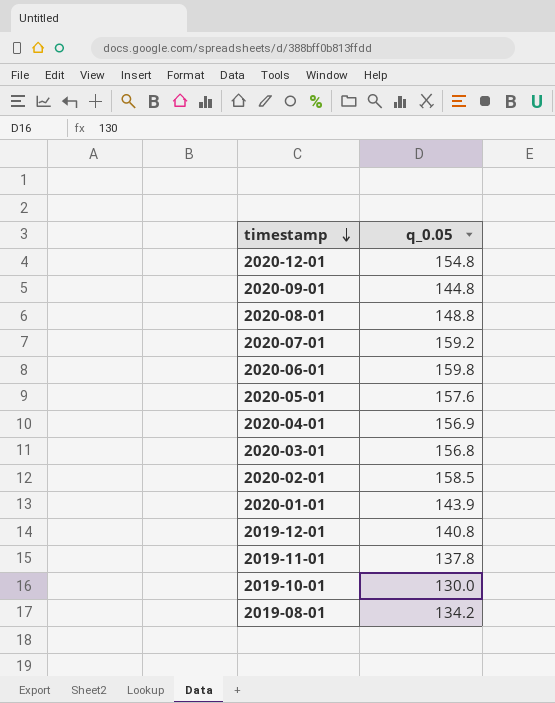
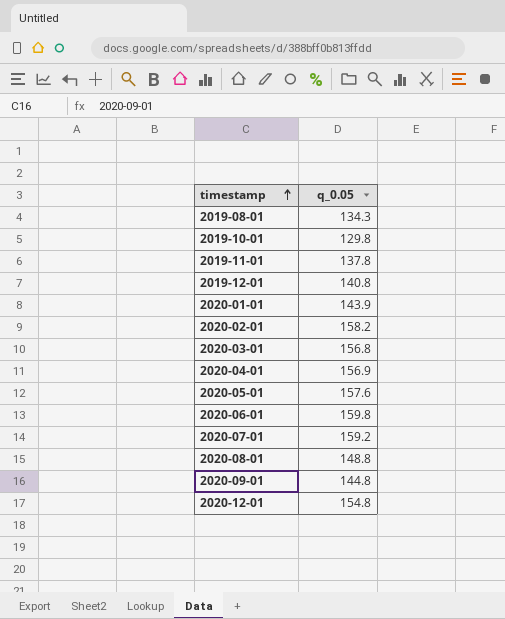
row order: timestamp descending -> timestamp ascending
2019-08-01 | q_0.05: 134.2 -> 134.3
2019-10-01 | q_0.05: 130.0 -> 129.8
2020-02-01 | q_0.05: 158.5 -> 158.2

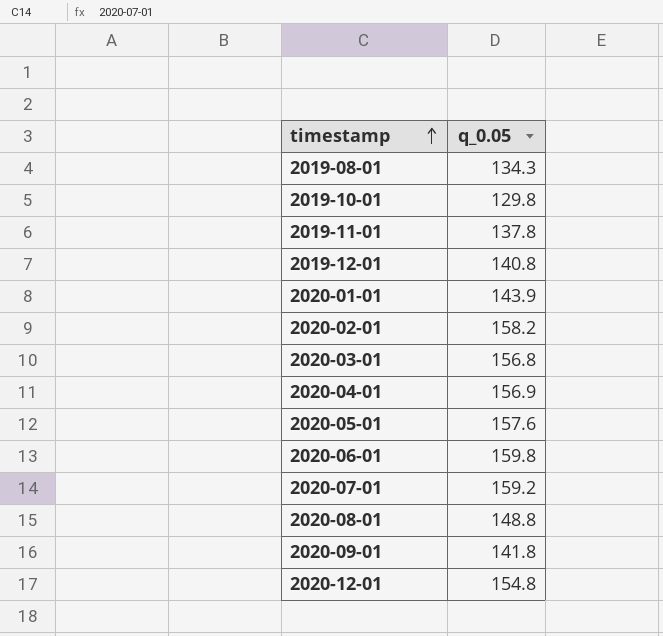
2020-09-01 | q_0.05: 144.8 -> 141.8

